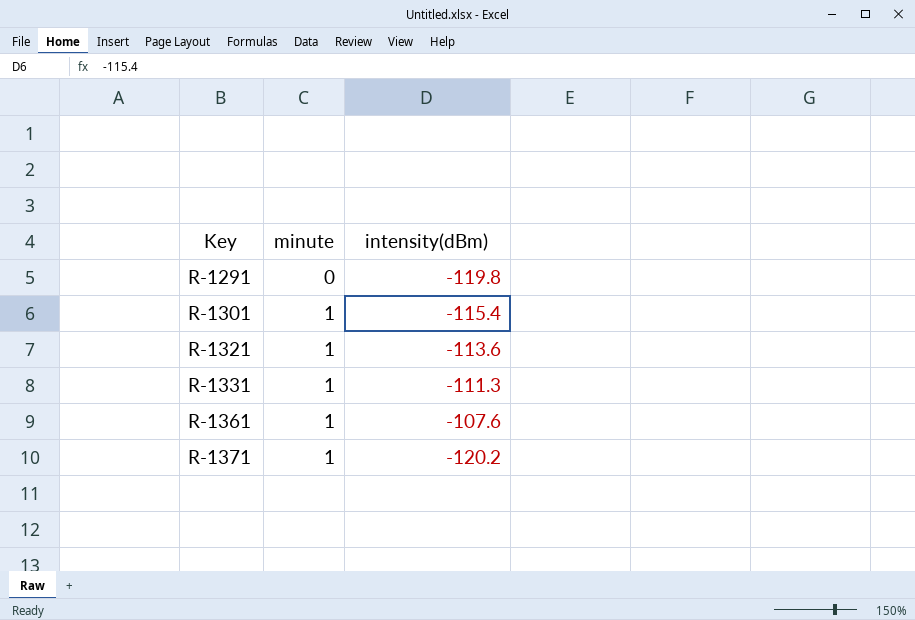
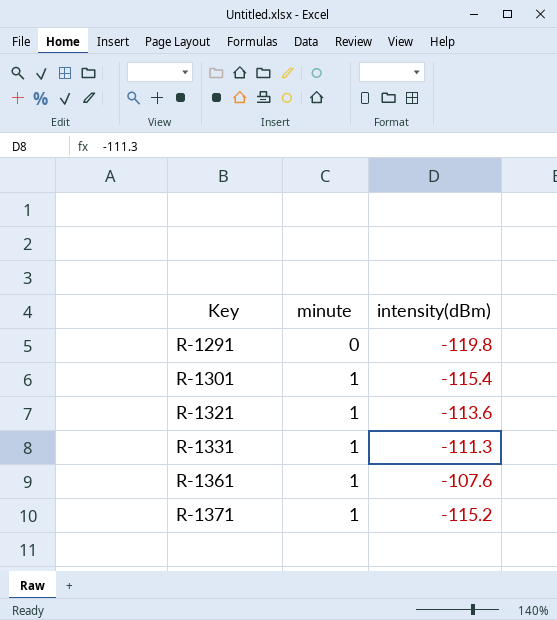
R-1371 | intensity(dBm): -120.2 -> -115.2

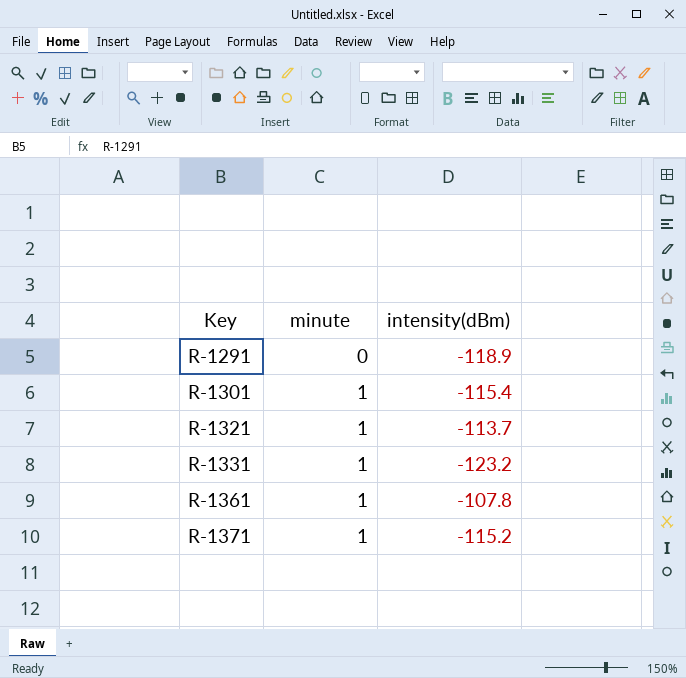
R-1291 | intensity(dBm): -119.8 -> -118.9
R-1321 | intensity(dBm): -113.6 -> -113.7
R-1331 | intensity(dBm): -111.3 -> -123.2
R-1361 | intensity(dBm): -107.6 -> -107.8

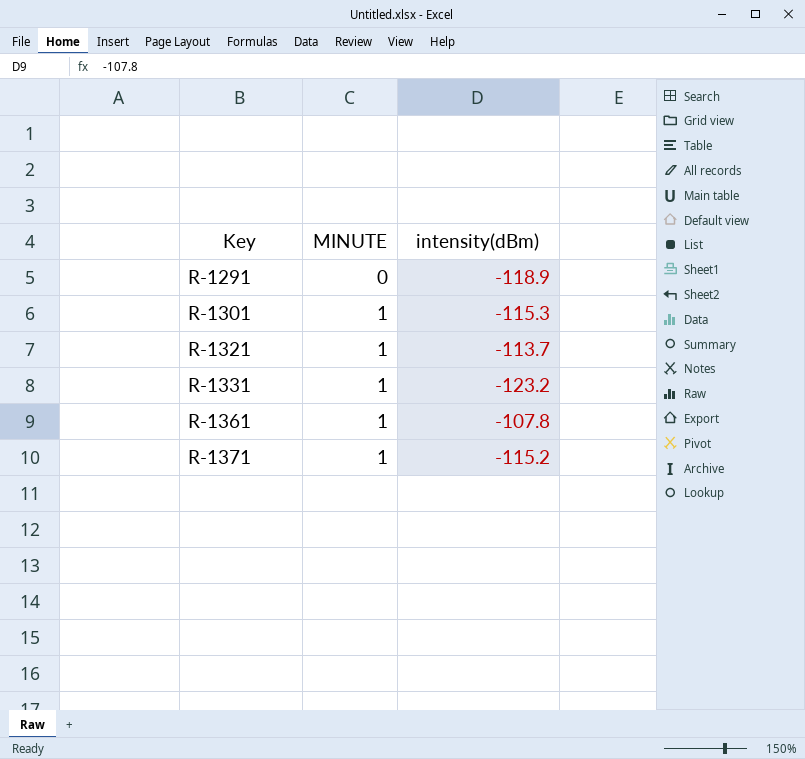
column name: minute -> MINUTE
R-1301 | intensity(dBm): -115.4 -> -115.3

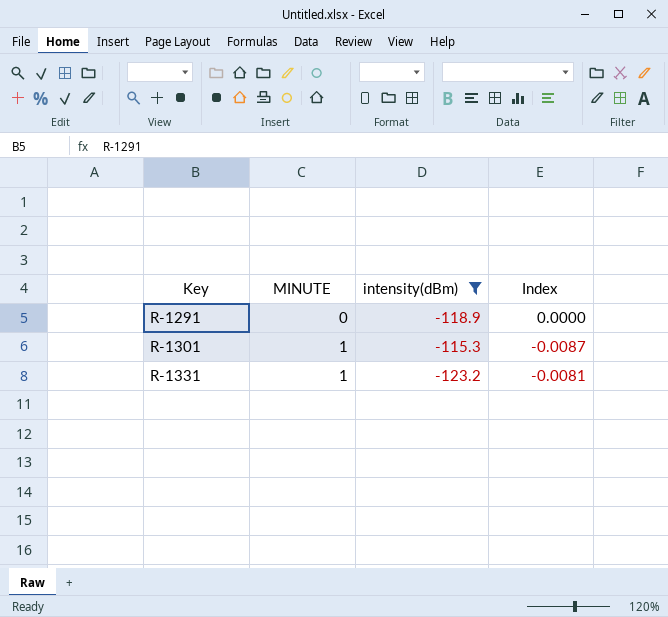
filter: none -> intensity(dBm) <= -115.3
column Index | formula: none -> [MINUTE] / [intensity(dBm)]

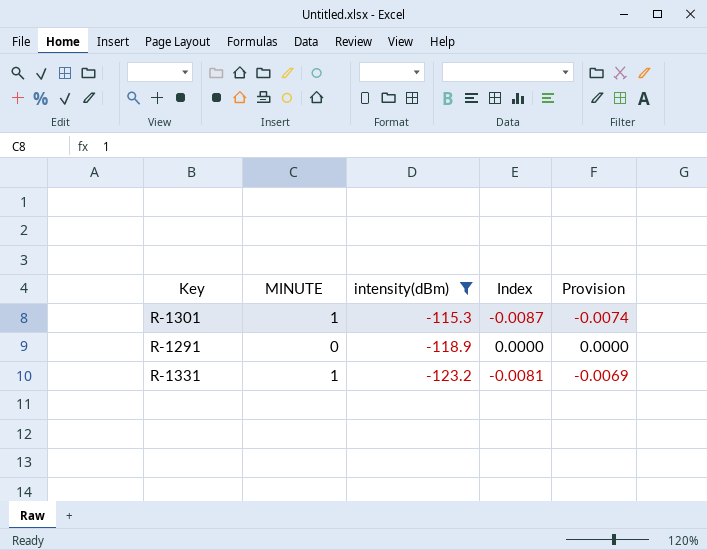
row order: Key ascending -> intensity(dBm) descending
column Provision | formula: none -> [Index] * 0.85

